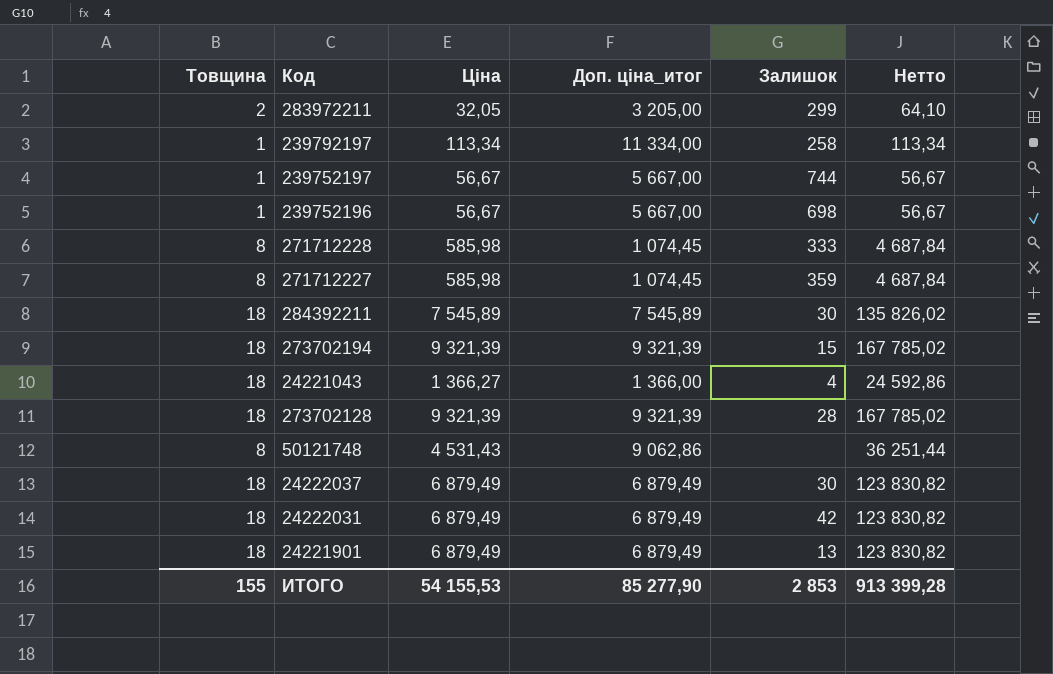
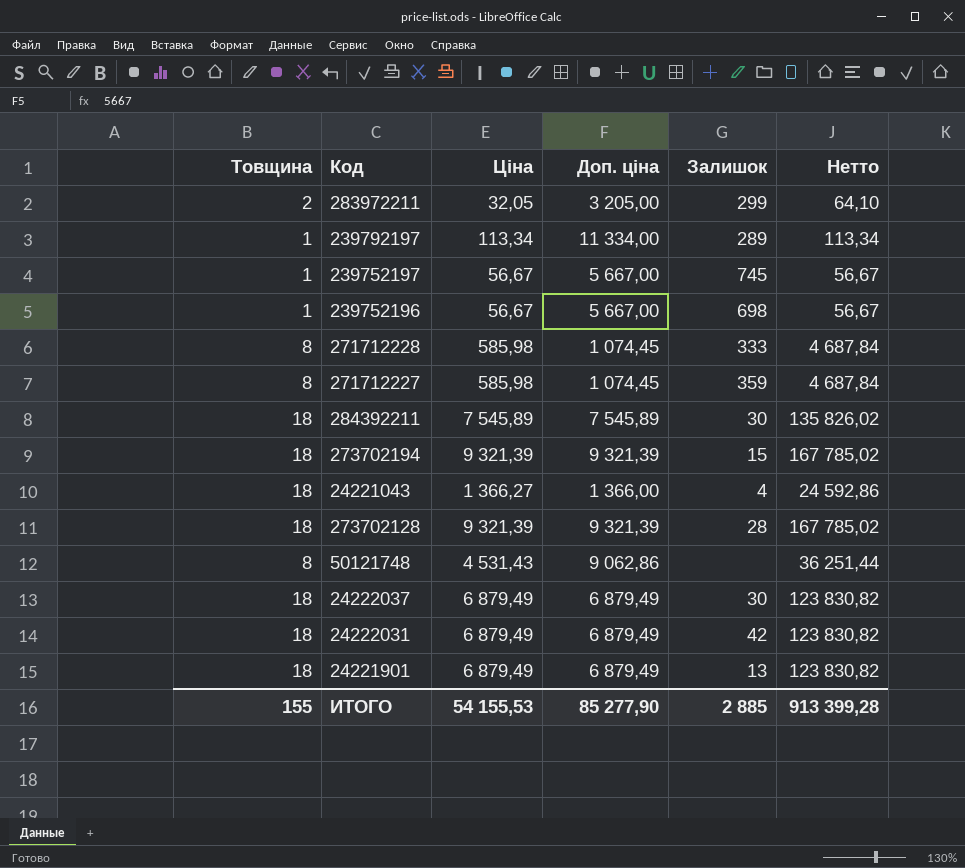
column name: Доп. ціна_итог -> Доп. ціна
239792197 | Залишок: 258 -> 289
239752197 | Залишок: 744 -> 745
ИТОГО | Залишок: 2 853 -> 2 885

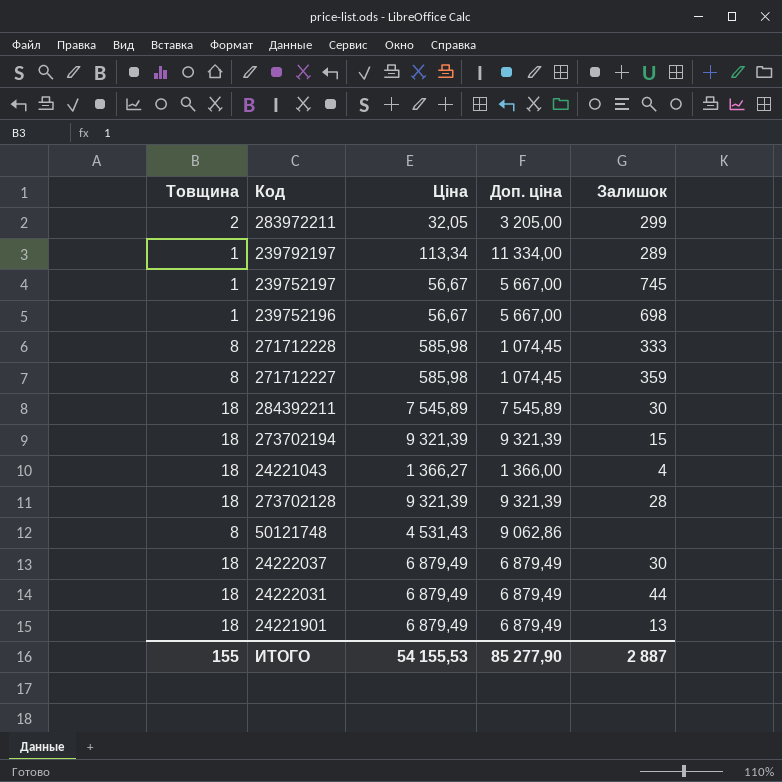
column Нетто | formula: [Товщина] * [Ціна] -> none
24222031 | Залишок: 42 -> 44
ИТОГО | Залишок: 2 885 -> 2 887

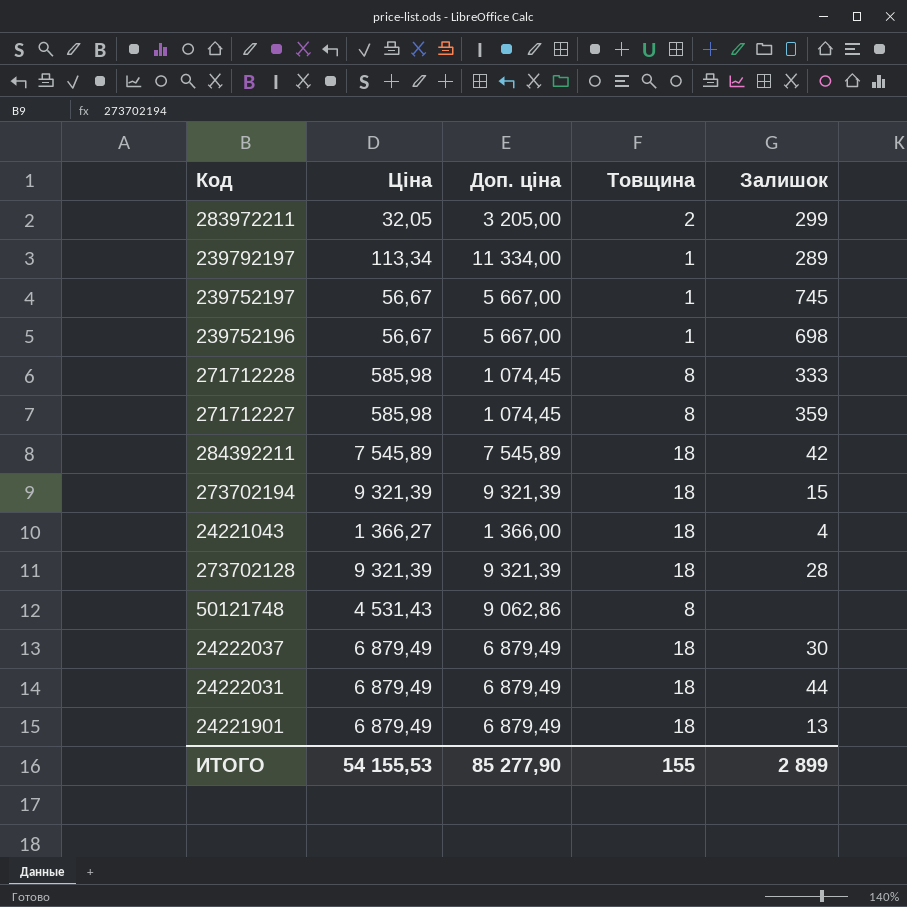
column Товщина | position: 1 -> 4
284392211 | Залишок: 30 -> 42
ИТОГО | Залишок: 2 887 -> 2 899

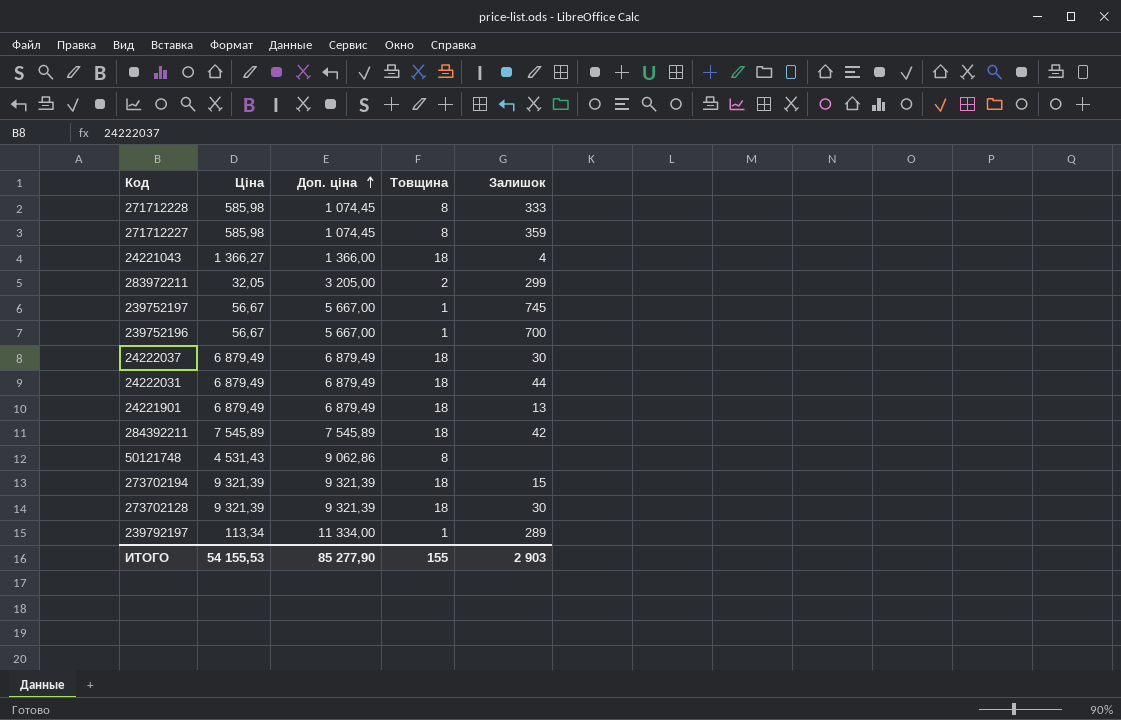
row order: none -> Доп. ціна ascending
239752196 | Залишок: 698 -> 700
273702128 | Залишок: 28 -> 30
ИТОГО | Залишок: 2 899 -> 2 903

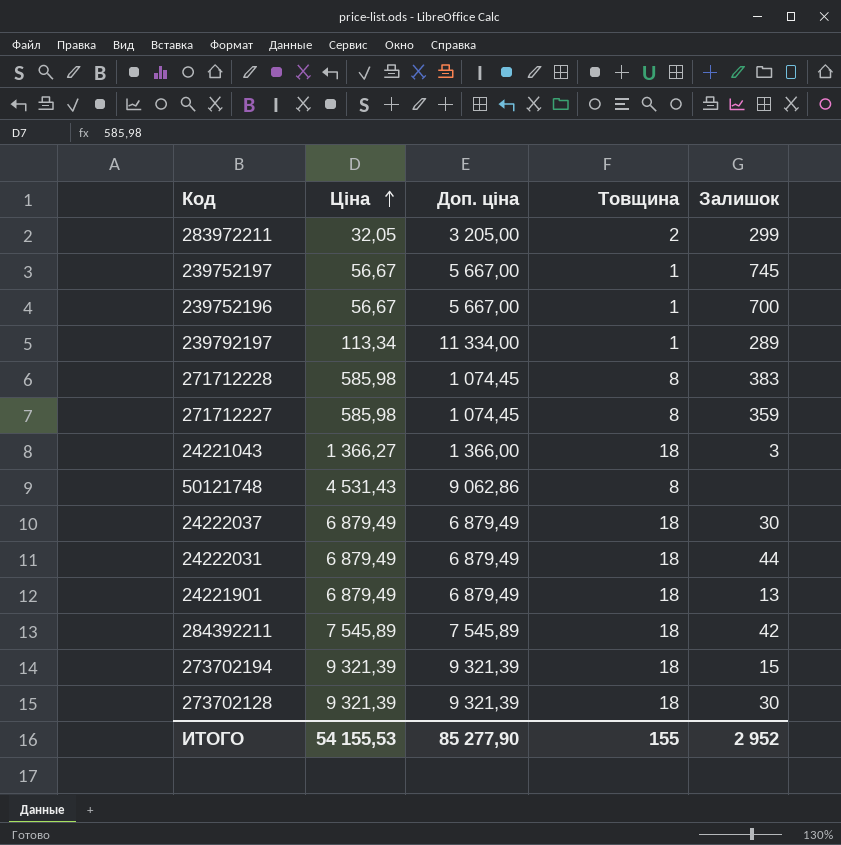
row order: Доп. ціна ascending -> Ціна ascending
271712228 | Залишок: 333 -> 383
24221043 | Залишок: 4 -> 3
ИТОГО | Залишок: 2 903 -> 2 952

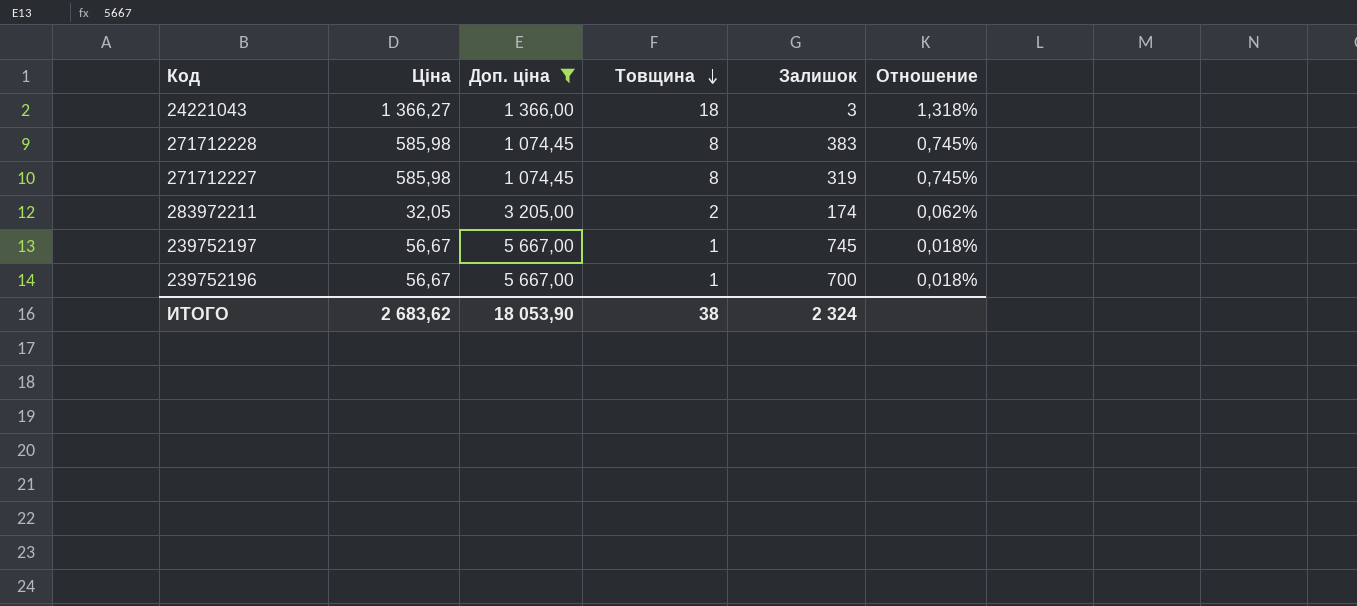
filter: none -> Доп. ціна <= 5 667,00
row order: Ціна ascending -> Товщина descending
column Отношение | formula: none -> [Товщина] / [Доп. ціна]
271712227 | Залишок: 359 -> 319
283972211 | Залишок: 299 -> 174
ИТОГО | Ціна: 54 155,53 -> 2 683,62
ИТОГО | Доп. ціна: 85 277,90 -> 18 053,90
ИТОГО | Товщина: 155 -> 38
ИТОГО | Залишок: 2 952 -> 2 324

